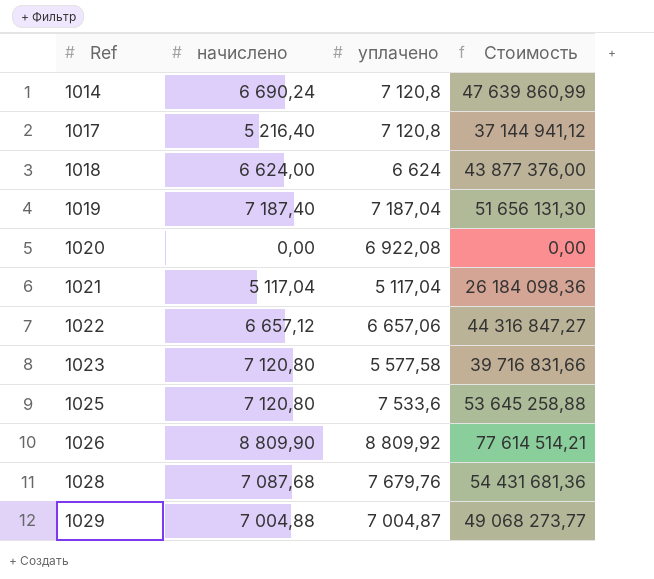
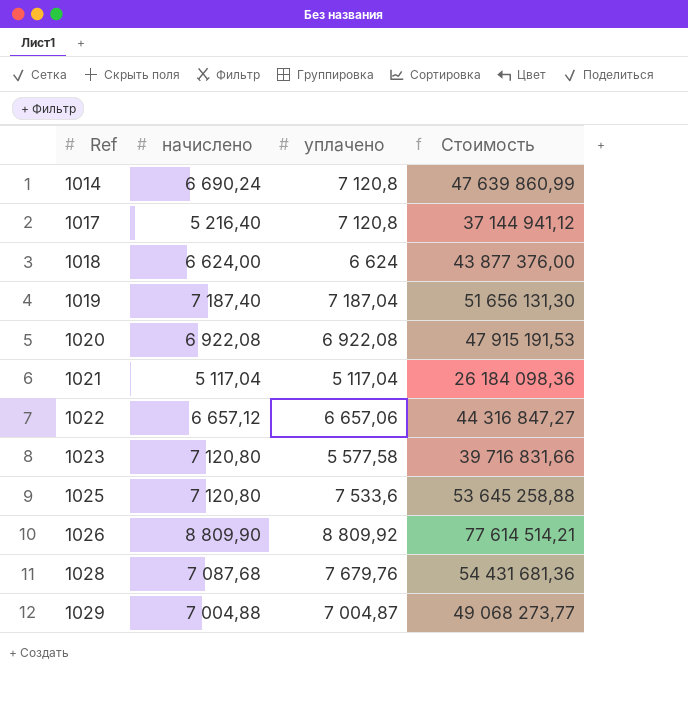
1020 | начислено: 0,00 -> 6 922,08
1020 | Стоимость: 0,00 -> 47 915 191,53

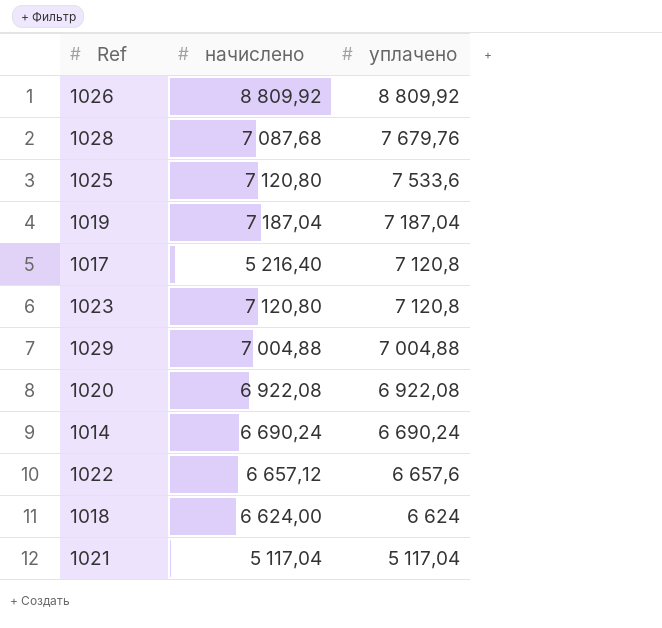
row order: Ref ascending -> уплачено descending
column Стоимость | formula: [начислено] * [уплачено] -> none
1026 | начислено: 8 809,90 -> 8 809,92
1019 | начислено: 7 187,40 -> 7 187,04
1023 | уплачено: 5 577,58 -> 7 120,8
1029 | уплачено: 7 004,87 -> 7 004,88
1014 | уплачено: 7 120,8 -> 6 690,24
1022 | уплачено: 6 657,06 -> 6 657,6

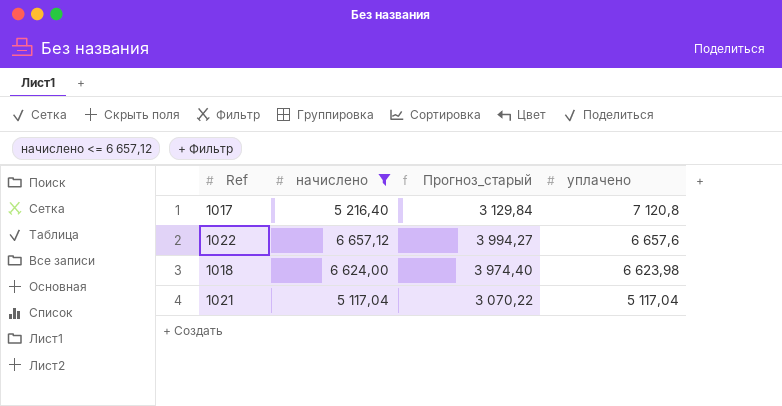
filter: none -> начислено <= 6 657,12
column Прогноз_старый | formula: none -> [начислено] * 0,6
1018 | уплачено: 6 624 -> 6 623,98

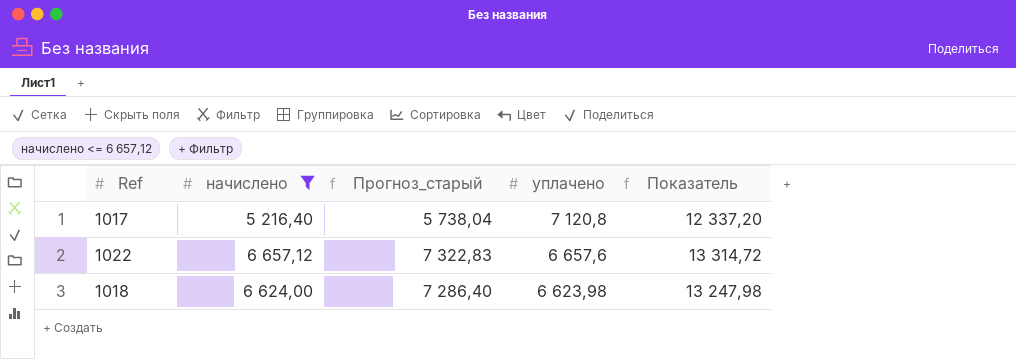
column Прогноз_старый | formula: [начислено] * 0,6 -> [начислено] * 1,1
column Показатель | formula: none -> [начислено] + [уплачено]
row 1021: 5 117,04 | 3 070,22 | 5 117,04 -> none

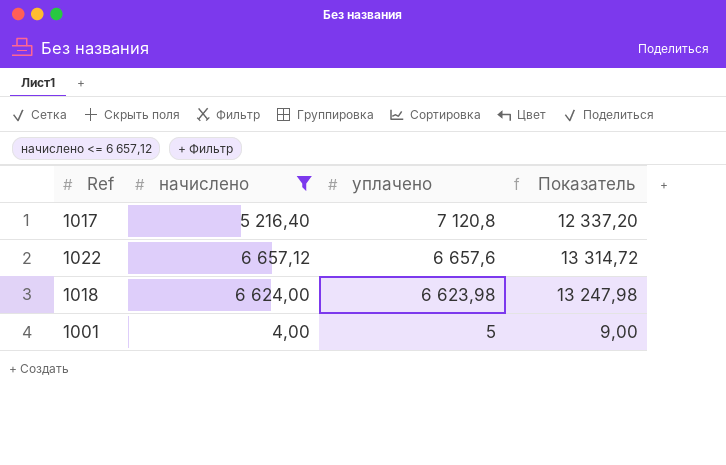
column Прогноз_старый | formula: [начислено] * 1,1 -> none
row 1001: none -> 4,00 | 5 | 9,00

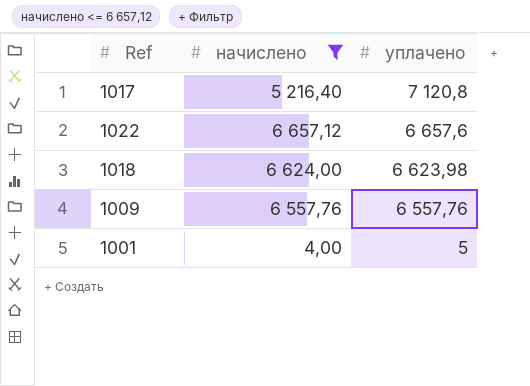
column Показатель | formula: [начислено] + [уплачено] -> none
row 1009: none -> 6 557,76 | 6 557,76

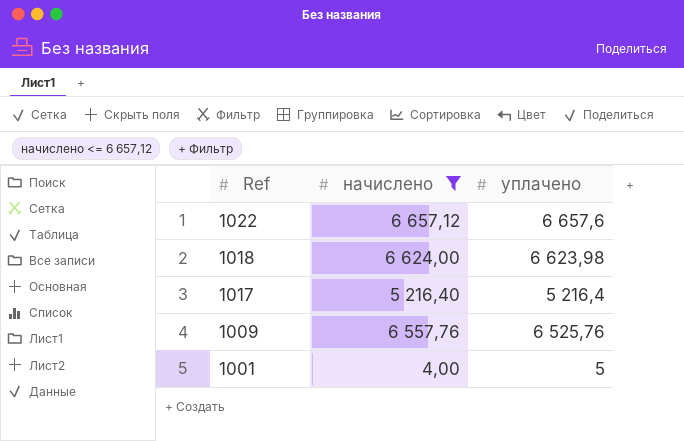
row order: уплачено descending -> Ref descending
1017 | уплачено: 7 120,8 -> 5 216,4
1009 | уплачено: 6 557,76 -> 6 525,76

